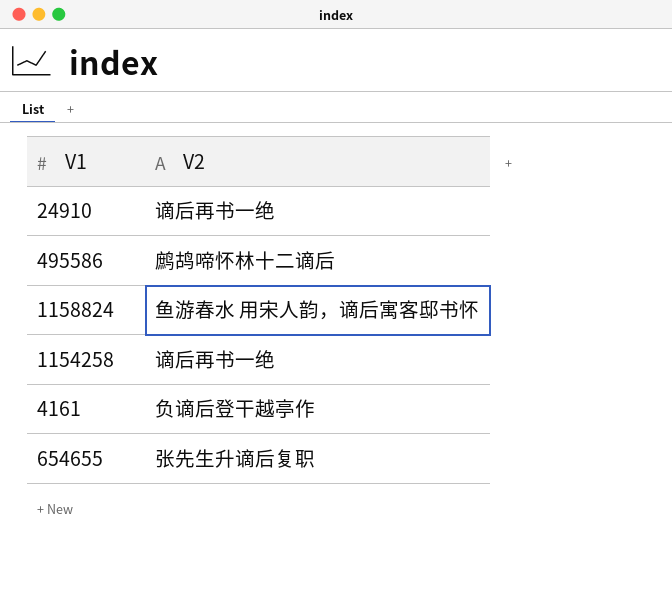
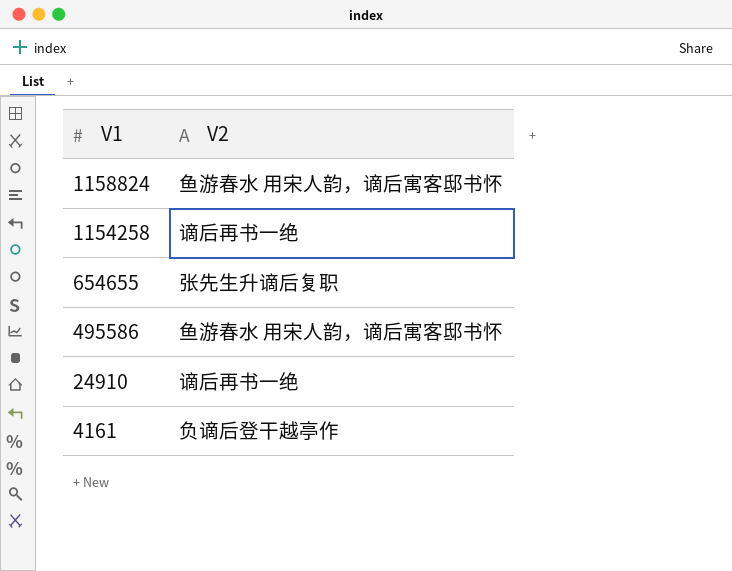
row order: none -> V1 descending
495586 | V2: 鹧鸪啼怀林十二谪后 -> 鱼游春水 用宋人韵，谪后寓客邸书怀

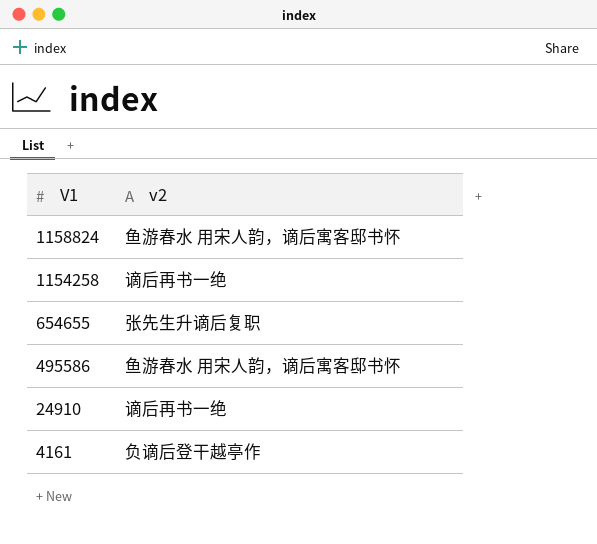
column name: V2 -> v2

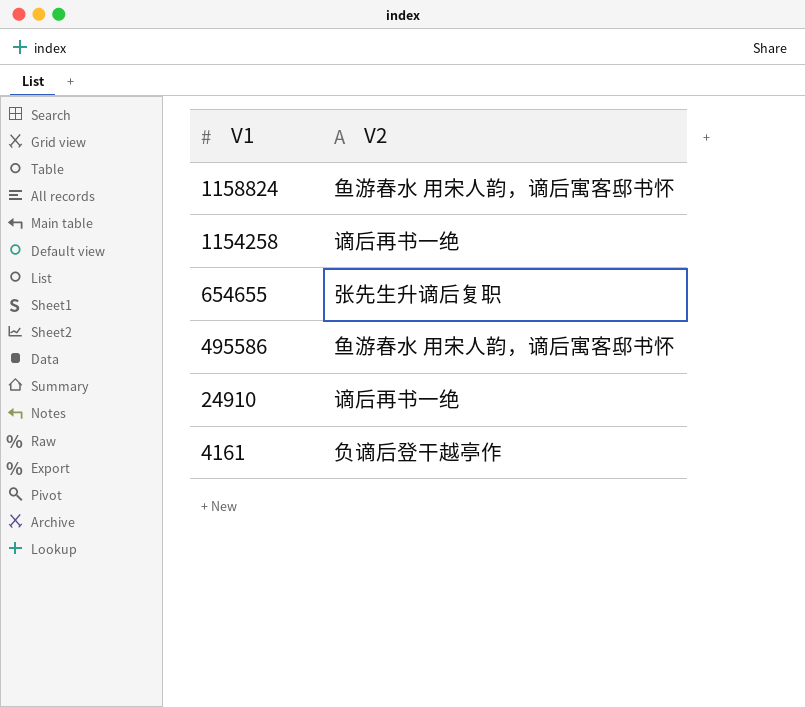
column name: v2 -> V2

